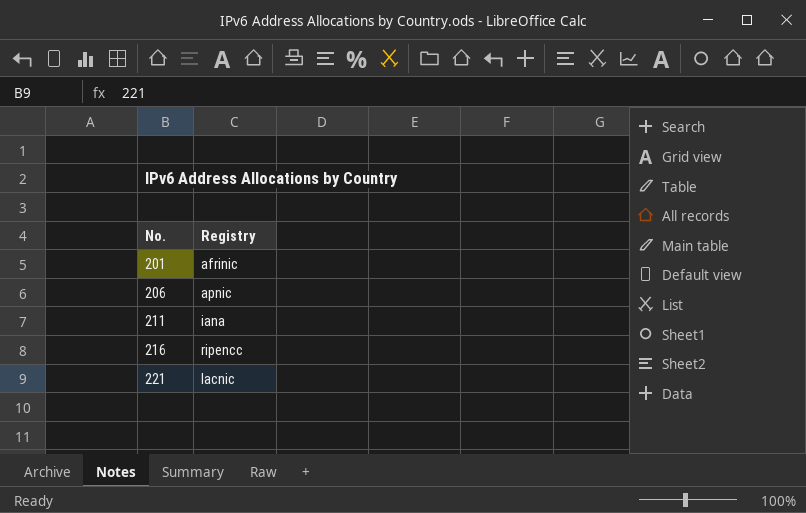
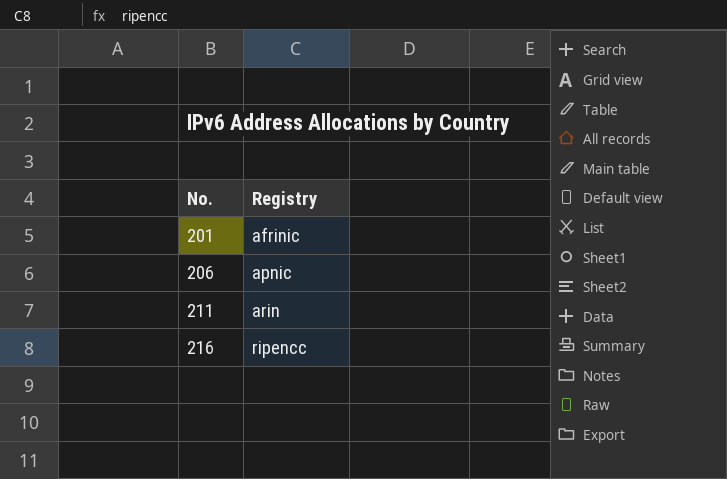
row 221: lacnic -> none
211 | Registry: iana -> arin

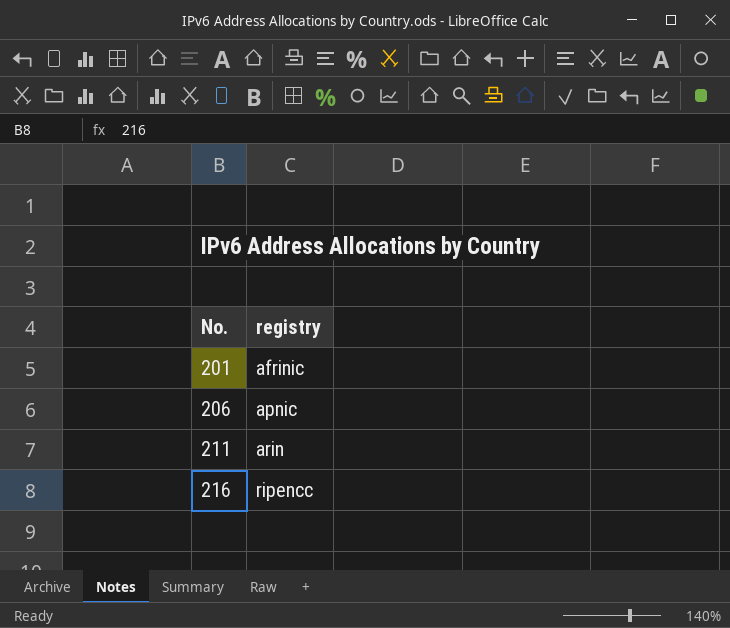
column name: Registry -> registry

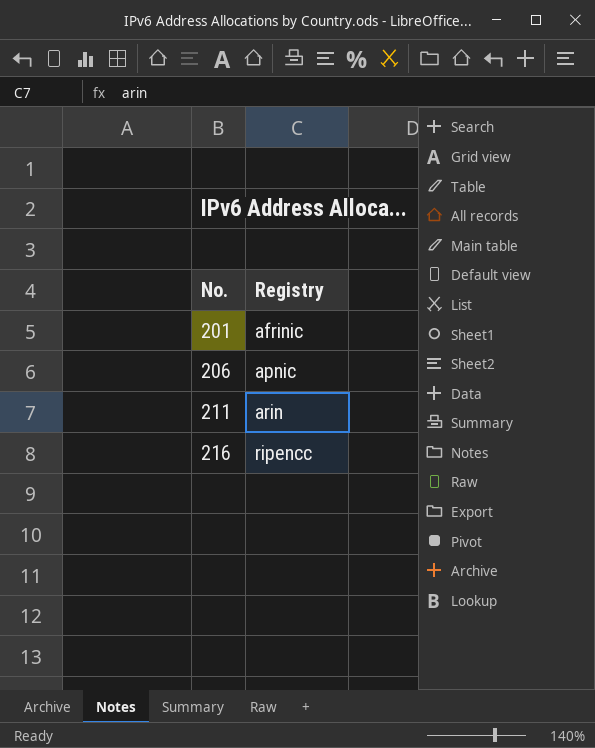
column name: registry -> Registry

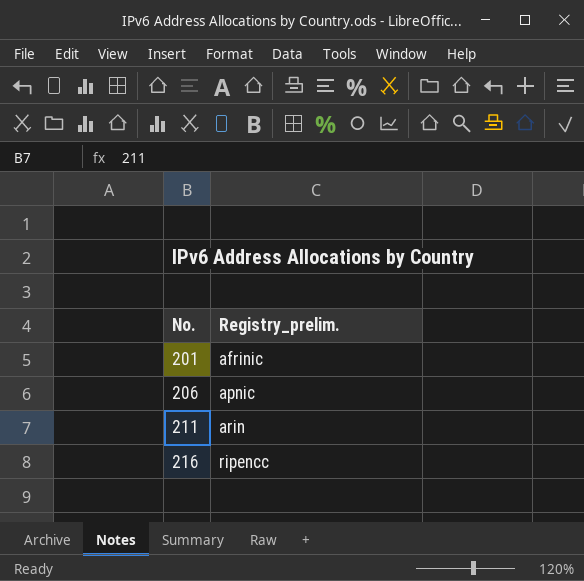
column name: Registry -> Registry_prelim.

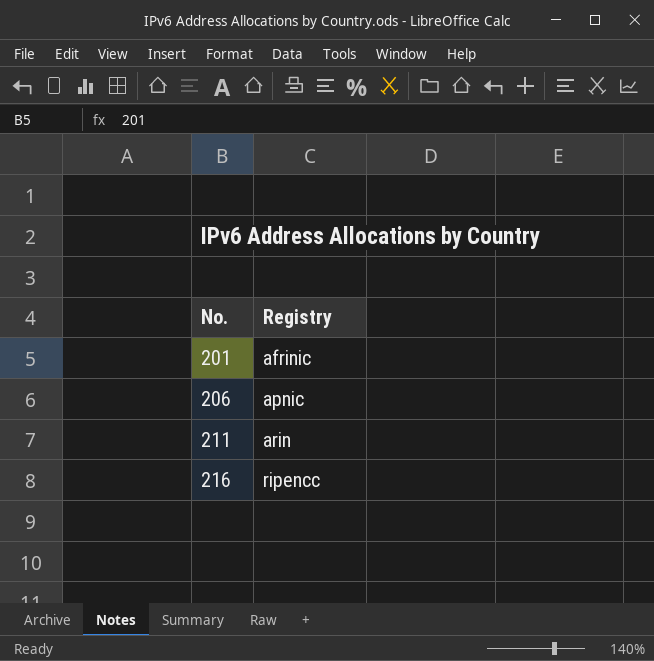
column name: Registry_prelim. -> Registry

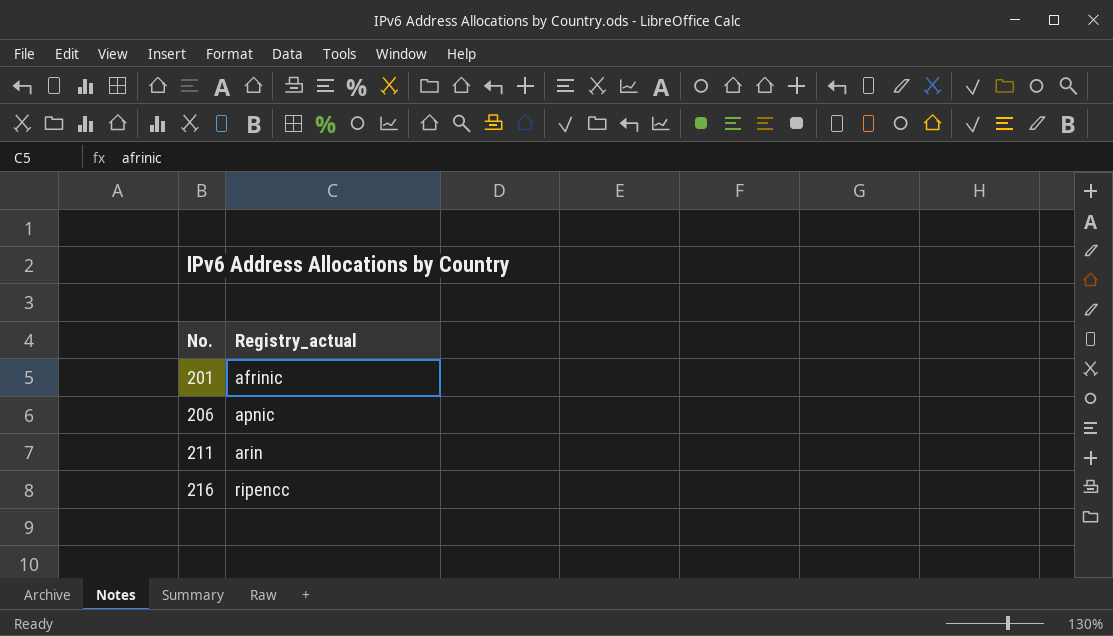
column name: Registry -> Registry_actual

